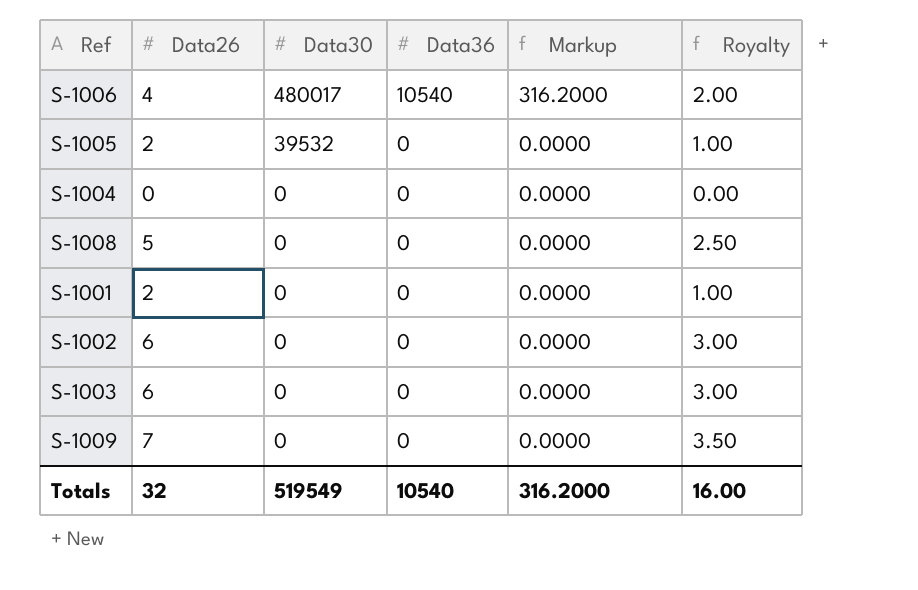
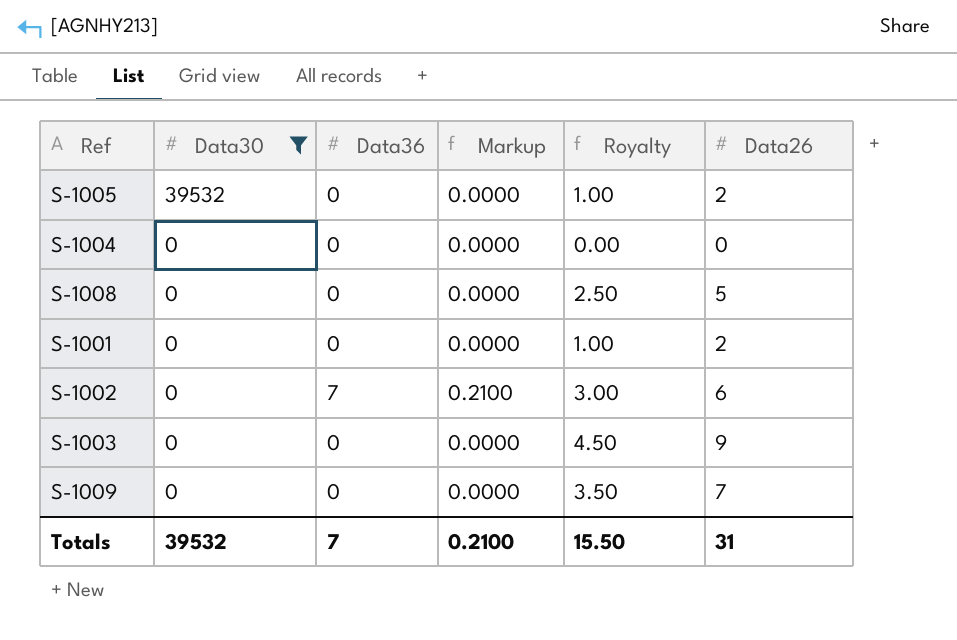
filter: none -> Data30 != 480017
column Data26 | position: 2 -> 6
S-1002 | Data36: 0 -> 7
S-1002 | Markup: 0.0000 -> 0.2100
S-1003 | Royalty: 3.00 -> 4.50
S-1003 | Data26: 6 -> 9
Totals | Data30: 519549 -> 39532
Totals | Data36: 10540 -> 7
Totals | Markup: 316.2000 -> 0.2100
Totals | Royalty: 16.00 -> 15.50
Totals | Data26: 32 -> 31

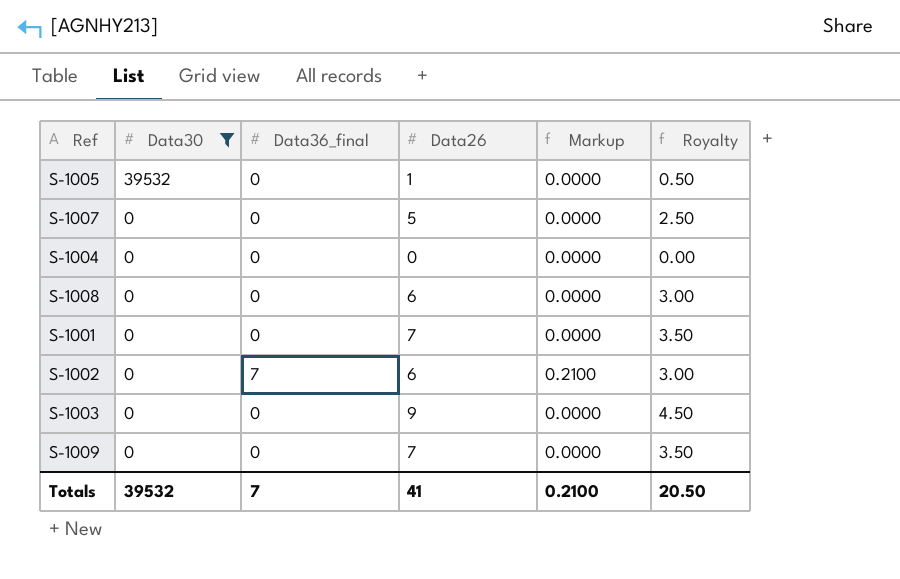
column name: Data36 -> Data36_final
column Data26 | position: 6 -> 4
S-1005 | Data26: 2 -> 1
S-1005 | Royalty: 1.00 -> 0.50
row S-1007: none -> 0 | 0 | 5 | 0.0000 | 2.50
S-1008 | Data26: 5 -> 6
S-1008 | Royalty: 2.50 -> 3.00
S-1001 | Data26: 2 -> 7
S-1001 | Royalty: 1.00 -> 3.50
Totals | Data26: 31 -> 41
Totals | Royalty: 15.50 -> 20.50

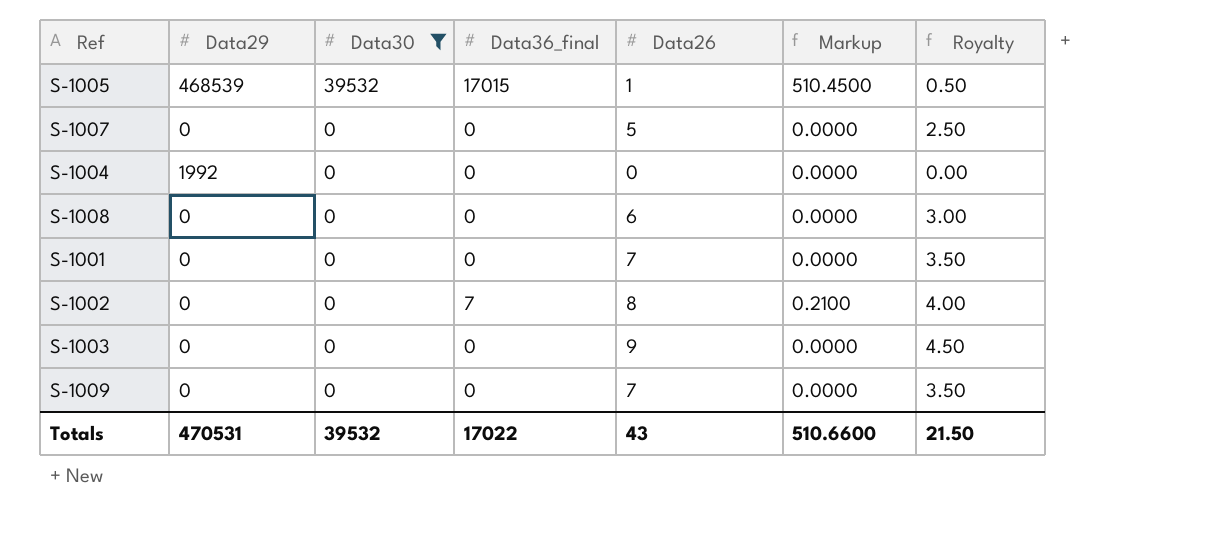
column Data29 | position: none -> 2
S-1005 | Data36_final: 0 -> 17015
S-1005 | Markup: 0.0000 -> 510.4500
S-1002 | Data26: 6 -> 8
S-1002 | Royalty: 3.00 -> 4.00
Totals | Data36_final: 7 -> 17022
Totals | Data26: 41 -> 43
Totals | Markup: 0.2100 -> 510.6600
Totals | Royalty: 20.50 -> 21.50

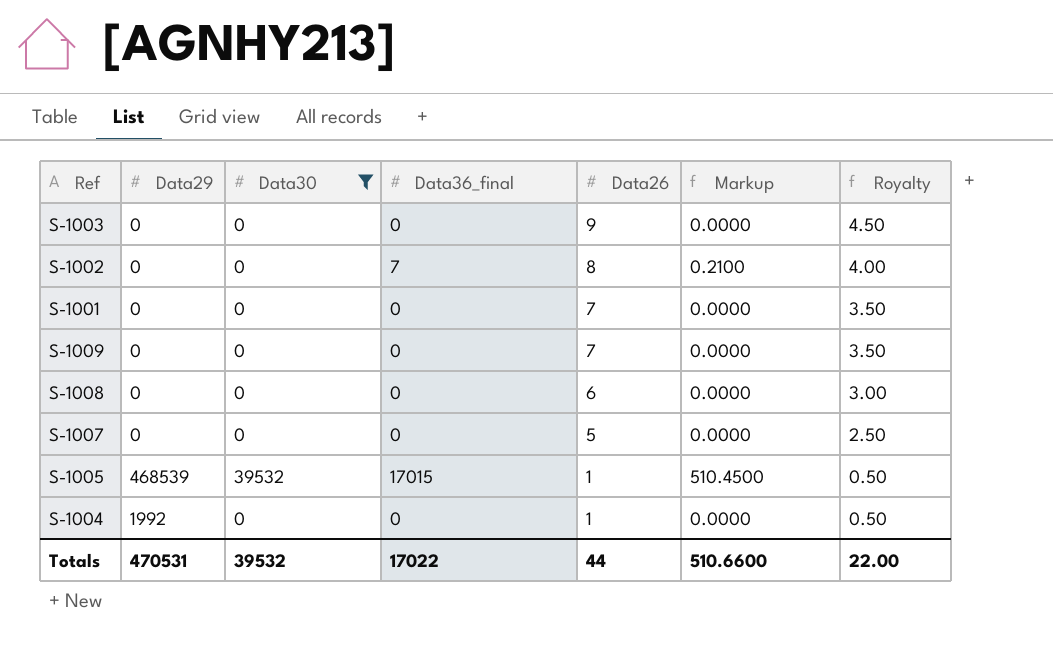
row order: Data30 descending -> Data26 descending
S-1004 | Data26: 0 -> 1
S-1004 | Royalty: 0.00 -> 0.50
Totals | Data26: 43 -> 44
Totals | Royalty: 21.50 -> 22.00

